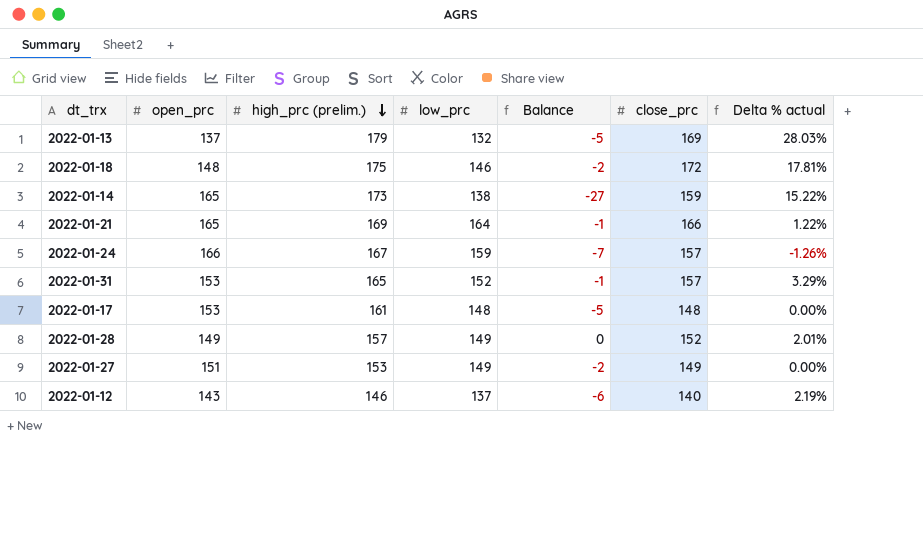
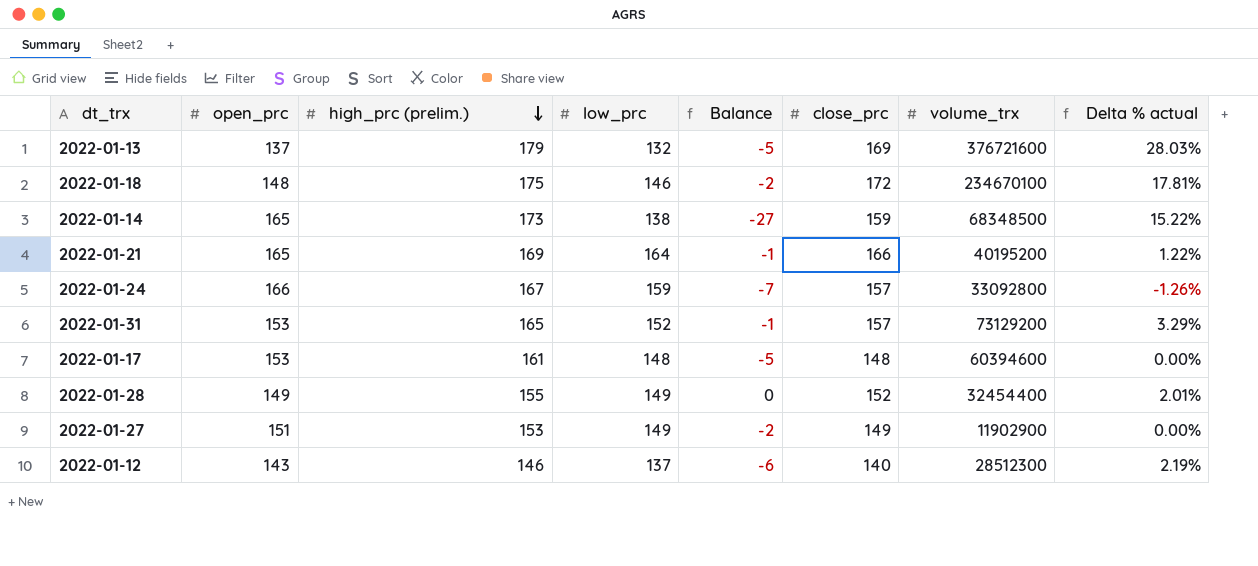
column volume_trx | position: none -> 7
2022-01-28 | high_prc (prelim.): 157 -> 155

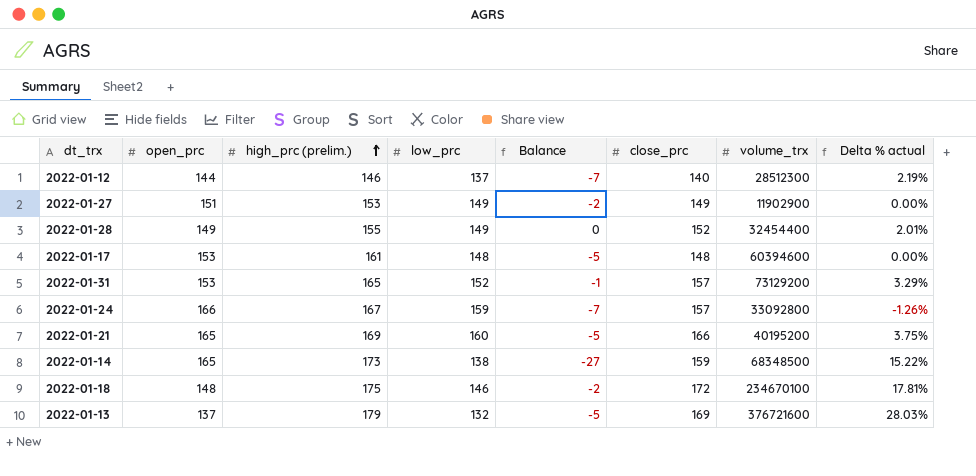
row order: high_prc (prelim.) descending -> high_prc (prelim.) ascending
2022-01-12 | open_prc: 143 -> 144
2022-01-12 | Balance: -6 -> -7
2022-01-21 | low_prc: 164 -> 160
2022-01-21 | Balance: -1 -> -5
2022-01-21 | Delta % actual: 1.22% -> 3.75%

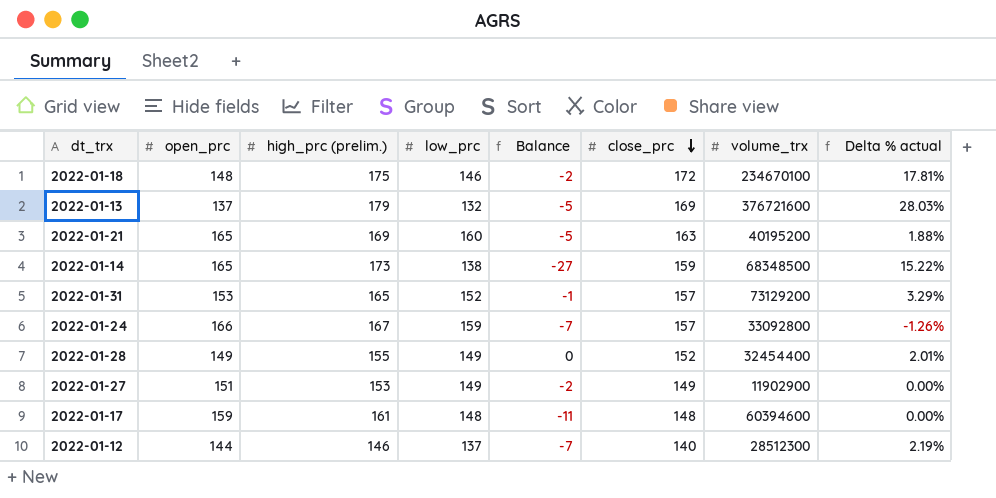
row order: high_prc (prelim.) ascending -> close_prc descending
2022-01-21 | close_prc: 166 -> 163
2022-01-21 | Delta % actual: 3.75% -> 1.88%
2022-01-17 | open_prc: 153 -> 159
2022-01-17 | Balance: -5 -> -11

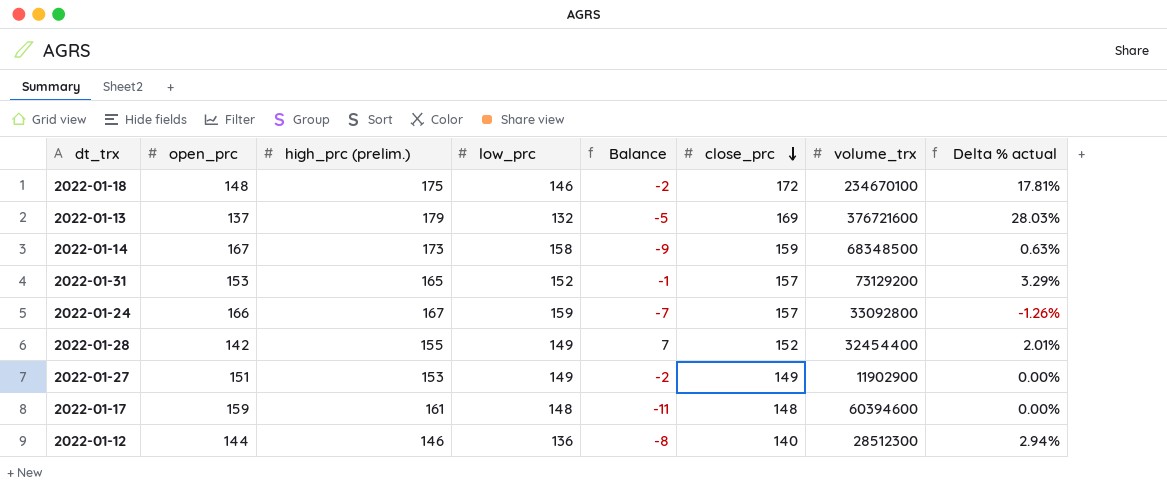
row 2022-01-21: 165 | 169 | 160 | -5 | 163 | 40195200 | 1.88% -> none
2022-01-14 | open_prc: 165 -> 167
2022-01-14 | low_prc: 138 -> 158
2022-01-14 | Balance: -27 -> -9
2022-01-14 | Delta % actual: 15.22% -> 0.63%
2022-01-28 | open_prc: 149 -> 142
2022-01-28 | Balance: 0 -> 7
2022-01-12 | low_prc: 137 -> 136
2022-01-12 | Balance: -7 -> -8
2022-01-12 | Delta % actual: 2.19% -> 2.94%

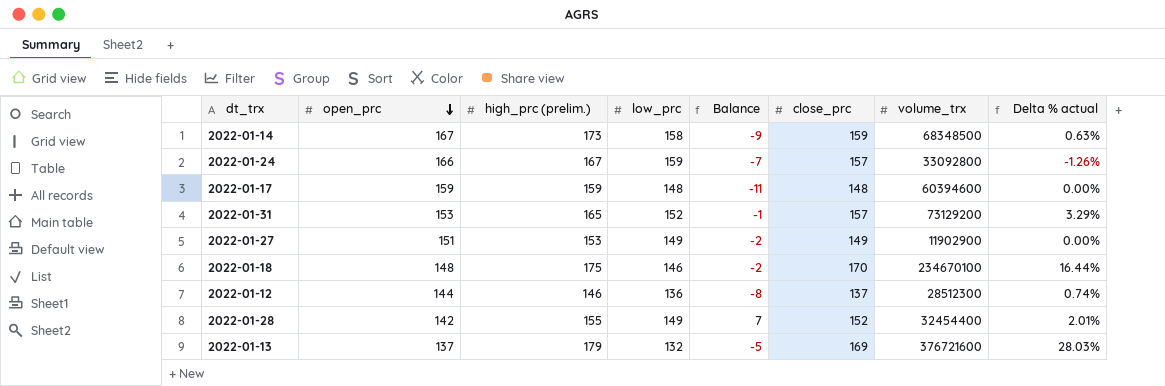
row order: close_prc descending -> open_prc descending
2022-01-17 | high_prc (prelim.): 161 -> 159
2022-01-18 | close_prc: 172 -> 170
2022-01-18 | Delta % actual: 17.81% -> 16.44%
2022-01-12 | close_prc: 140 -> 137
2022-01-12 | Delta % actual: 2.94% -> 0.74%

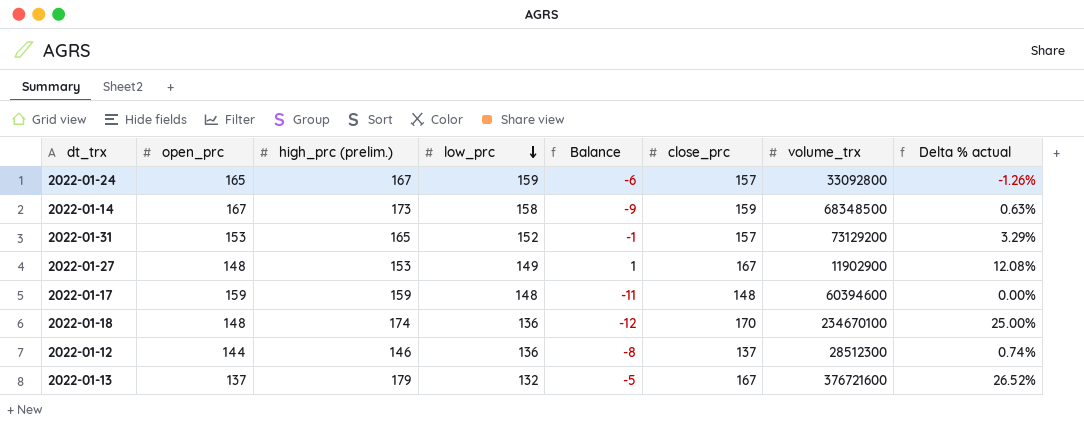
row order: open_prc descending -> low_prc descending
row 2022-01-28: 142 | 155 | 149 | 7 | 152 | 32454400 | 2.01% -> none
2022-01-24 | open_prc: 166 -> 165
2022-01-24 | Balance: -7 -> -6
2022-01-27 | open_prc: 151 -> 148
2022-01-27 | Balance: -2 -> 1
2022-01-27 | close_prc: 149 -> 167
2022-01-27 | Delta % actual: 0.00% -> 12.08%
2022-01-18 | high_prc (prelim.): 175 -> 174
2022-01-18 | low_prc: 146 -> 136
2022-01-18 | Balance: -2 -> -12
2022-01-18 | Delta % actual: 16.44% -> 25.00%
2022-01-13 | close_prc: 169 -> 167
2022-01-13 | Delta % actual: 28.03% -> 26.52%

